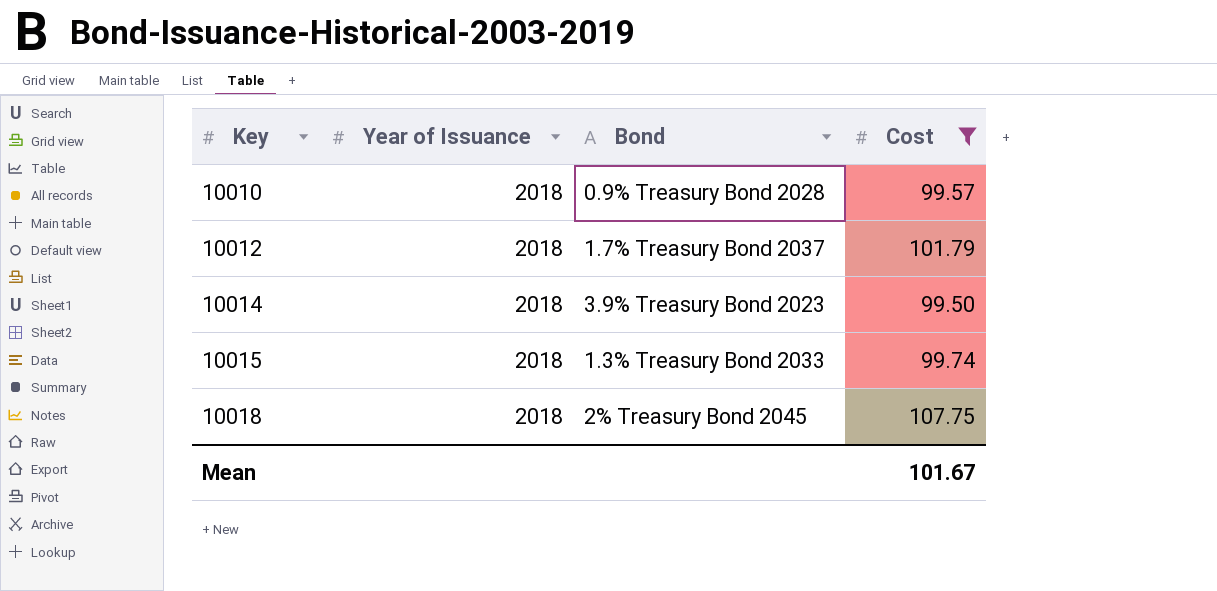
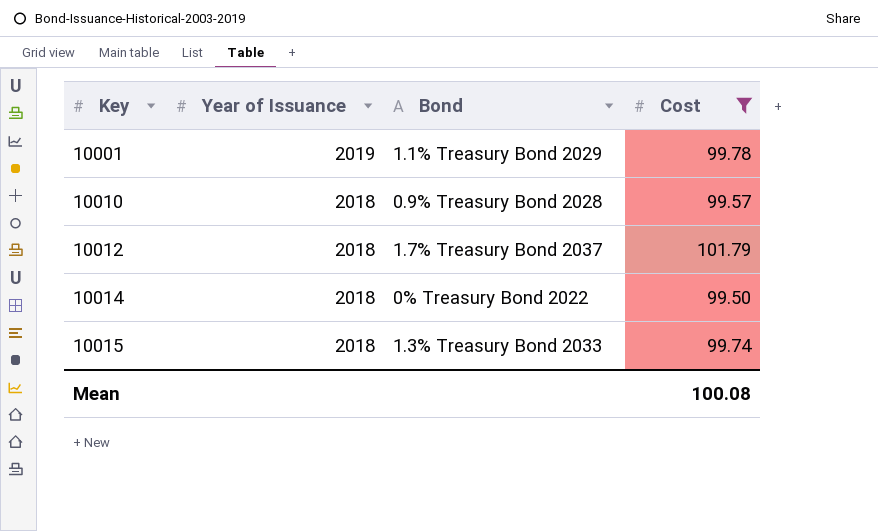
row 10018: 2018 | 2% Treasury Bond 2045 | 107.75 -> none
row 10001: none -> 2019 | 1.1% Treasury Bond 2029 | 99.78
10014 | Bond: 3.9% Treasury Bond 2023 -> 0% Treasury Bond 2022
Mean | Cost: 101.67 -> 100.08

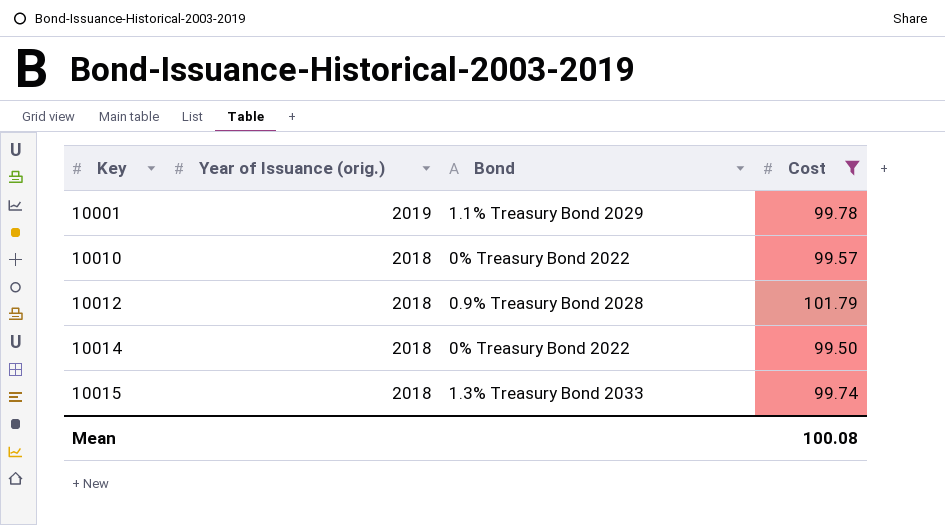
column name: Year of Issuance -> Year of Issuance (orig.)
10010 | Bond: 0.9% Treasury Bond 2028 -> 0% Treasury Bond 2022
10012 | Bond: 1.7% Treasury Bond 2037 -> 0.9% Treasury Bond 2028

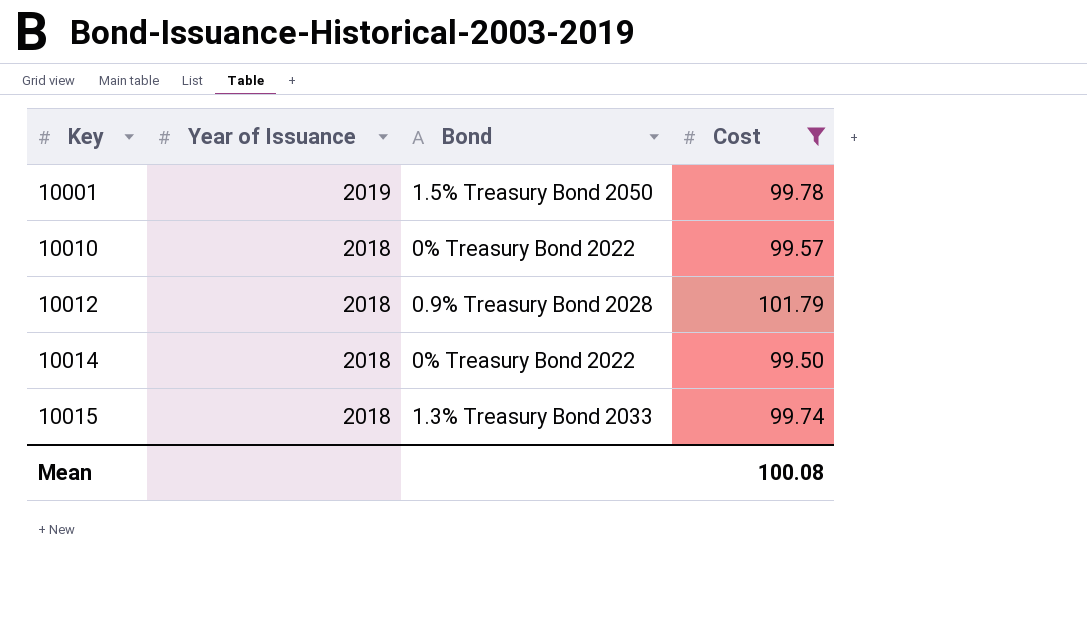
column name: Year of Issuance (orig.) -> Year of Issuance
10001 | Bond: 1.1% Treasury Bond 2029 -> 1.5% Treasury Bond 2050

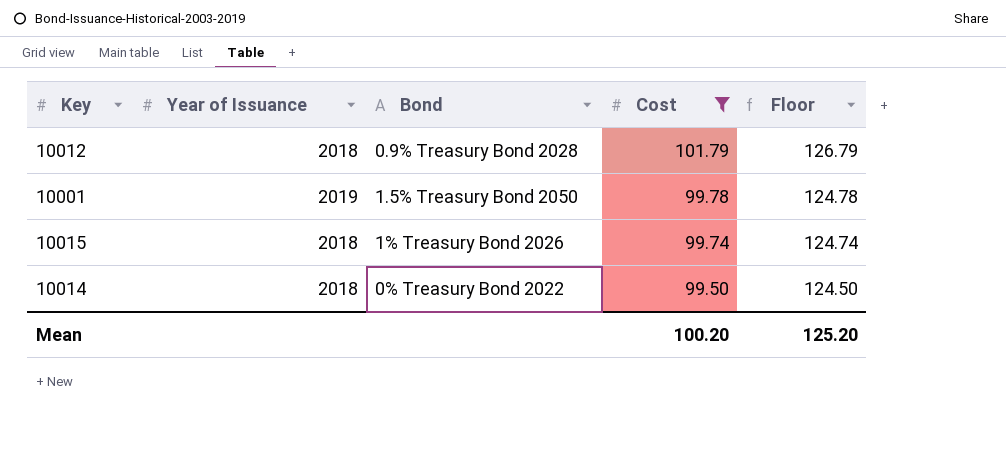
row order: Key ascending -> Cost descending
column Floor | formula: none -> [Cost] + 25
row 10010: 2018 | 0% Treasury Bond 2022 | 99.57 -> none
10015 | Bond: 1.3% Treasury Bond 2033 -> 1% Treasury Bond 2026
Mean | Cost: 100.08 -> 100.20

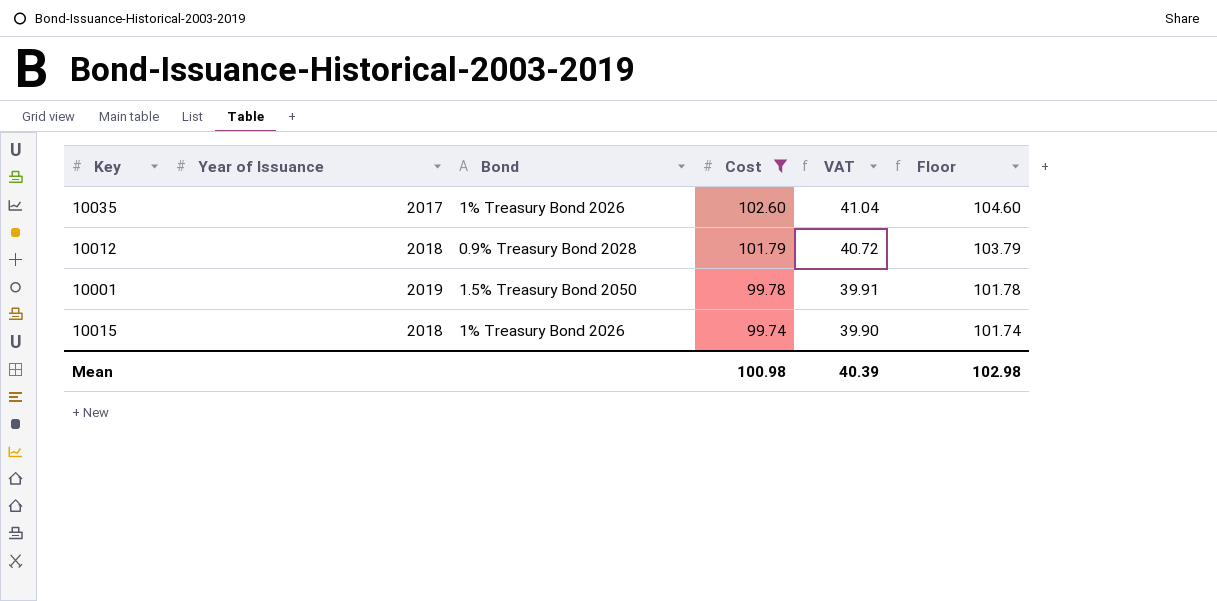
column VAT | formula: none -> [Cost] * 0.4
column Floor | formula: [Cost] + 25 -> [Cost] + 2
row 10014: 2018 | 0% Treasury Bond 2022 | 99.50 | 124.50 -> none
row 10035: none -> 2017 | 1% Treasury Bond 2026 | 102.60 | 41.04 | 104.60
Mean | Cost: 100.20 -> 100.98
Mean | Floor: 125.20 -> 102.98

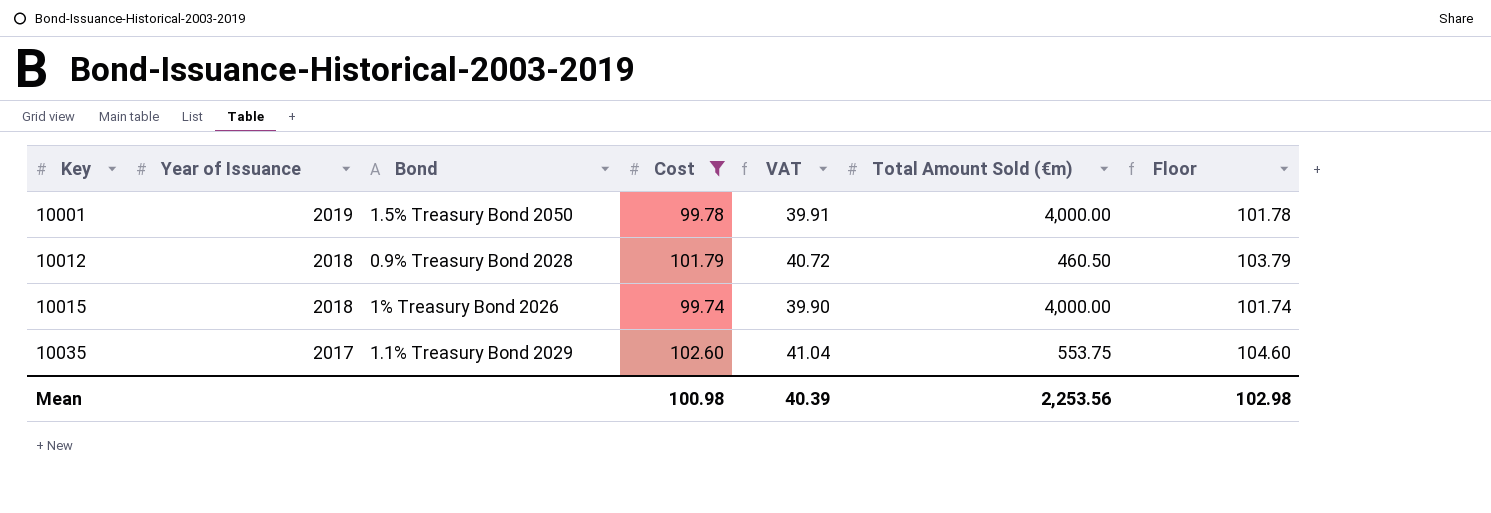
row order: Cost descending -> Key ascending
column Total Amount Sold (€m) | position: none -> 6
10035 | Bond: 1% Treasury Bond 2026 -> 1.1% Treasury Bond 2029

